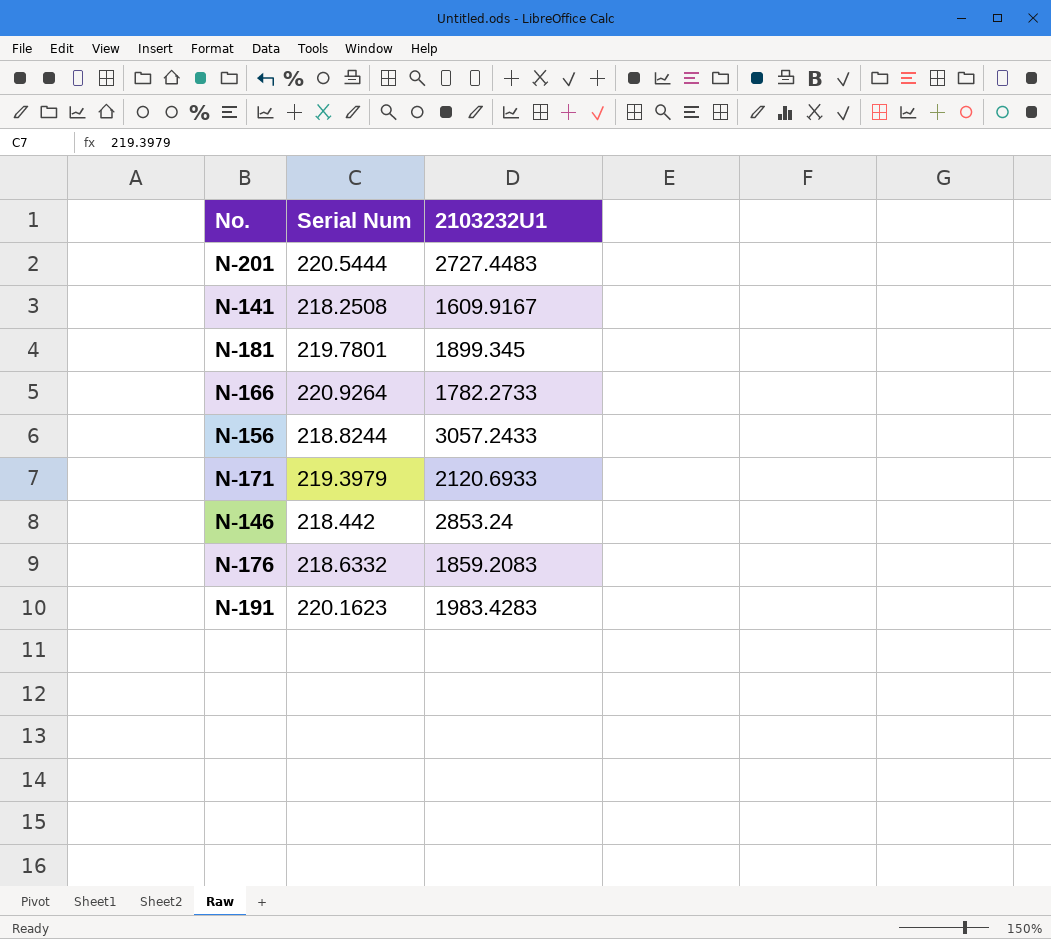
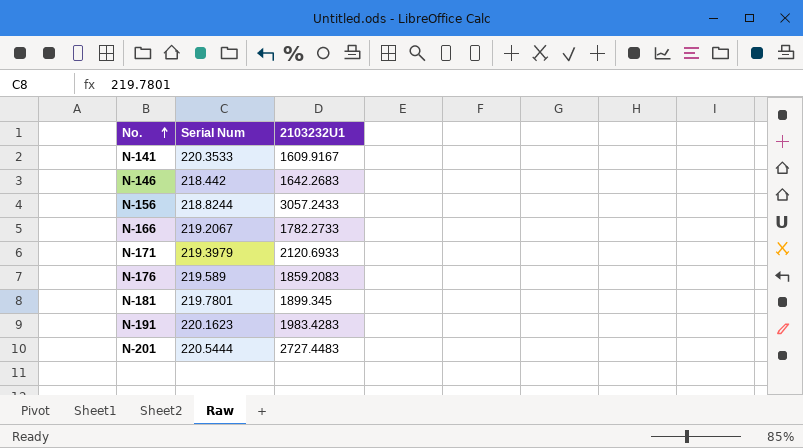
row order: none -> No. ascending
N-141 | Serial Num: 218.2508 -> 220.3533
N-146 | 2103232U1: 2853.24 -> 1642.2683
N-166 | Serial Num: 220.9264 -> 219.2067
N-176 | Serial Num: 218.6332 -> 219.589

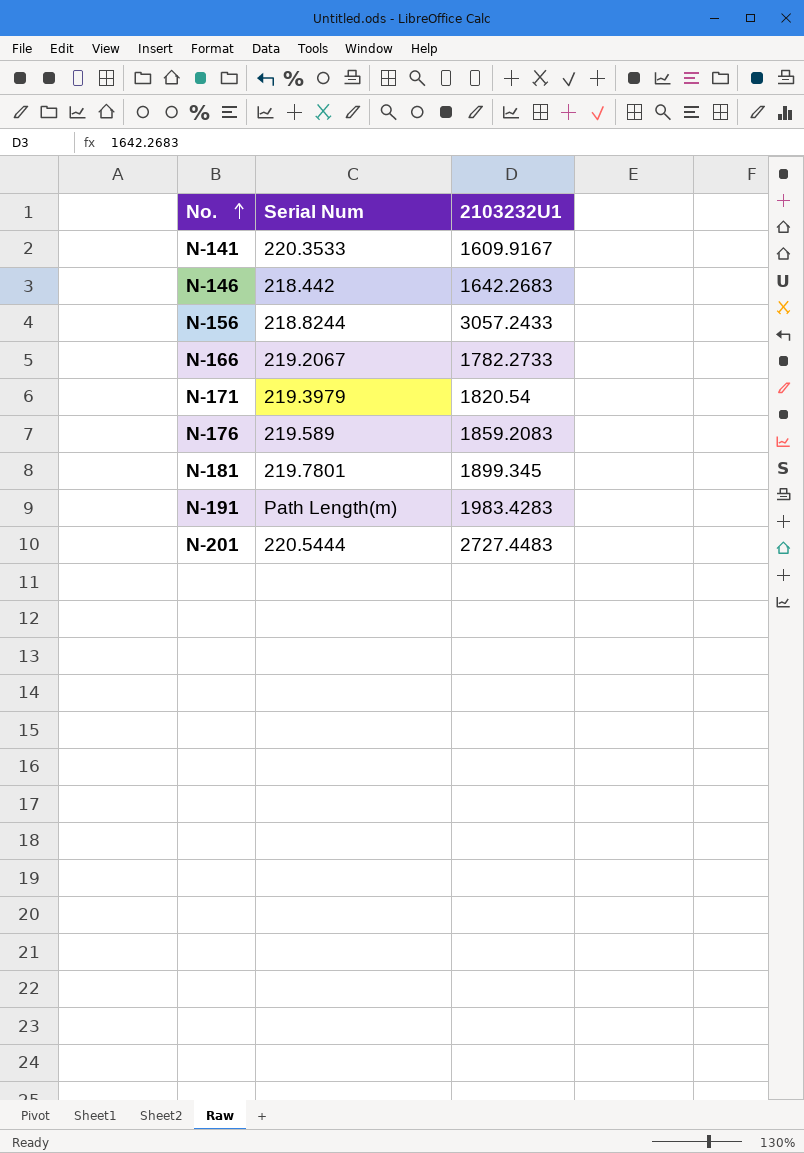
N-171 | 2103232U1: 2120.6933 -> 1820.54
N-191 | Serial Num: 220.1623 -> Path Length(m)

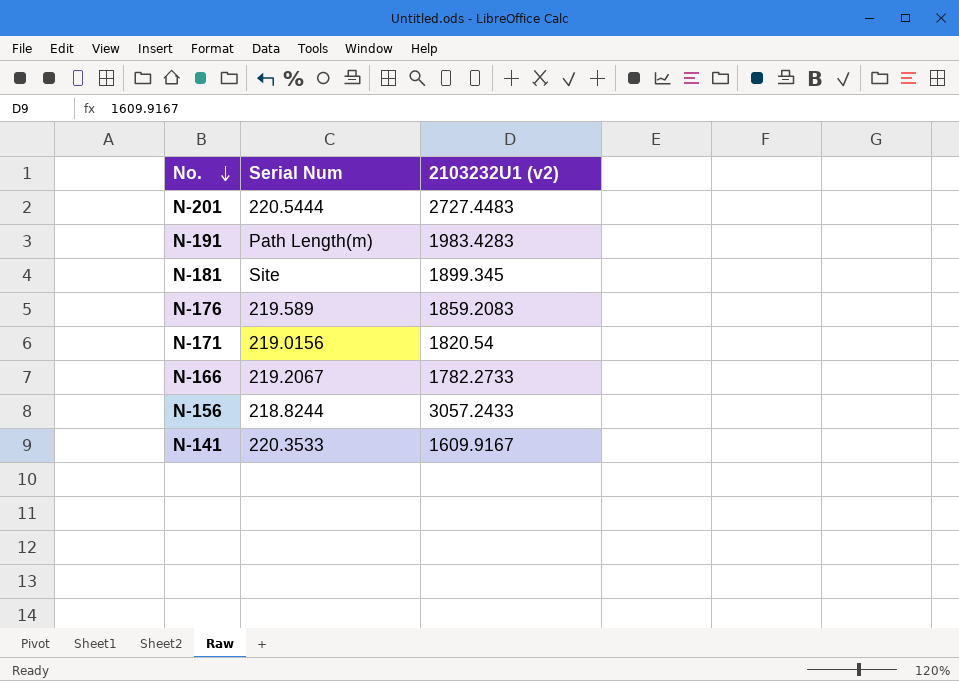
row order: No. ascending -> No. descending
column name: 2103232U1 -> 2103232U1 (v2)
row N-146: 218.442 | 1642.2683 -> none
N-181 | Serial Num: 219.7801 -> Site
N-171 | Serial Num: 219.3979 -> 219.0156

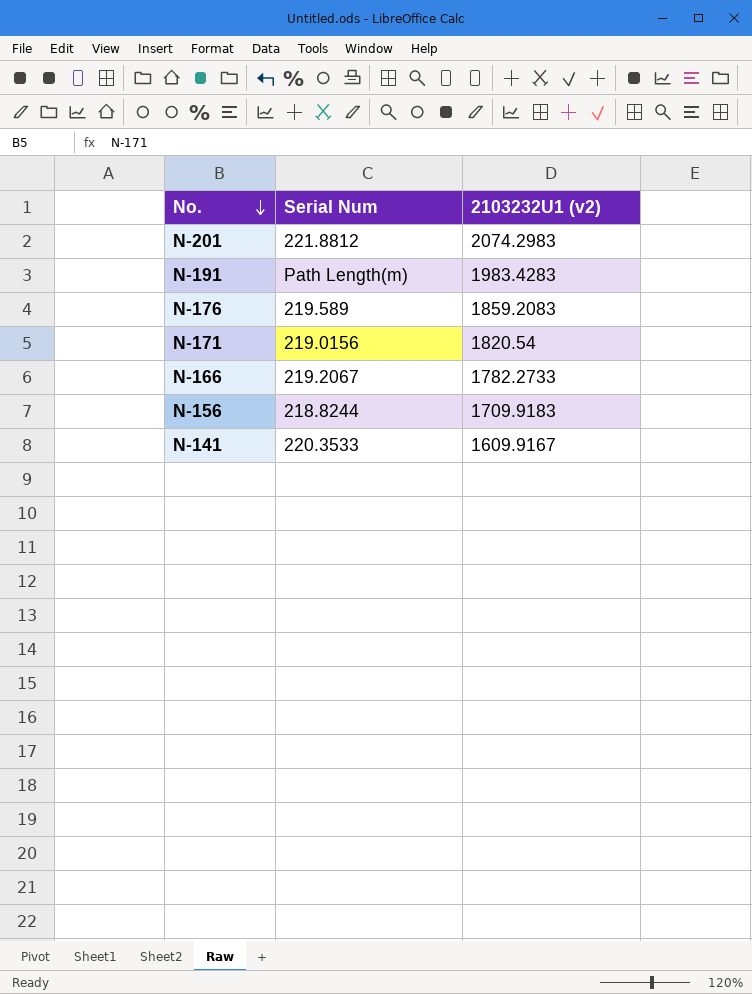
row N-181: Site | 1899.345 -> none
N-201 | Serial Num: 220.5444 -> 221.8812
N-201 | 2103232U1 (v2): 2727.4483 -> 2074.2983
N-156 | 2103232U1 (v2): 3057.2433 -> 1709.9183

